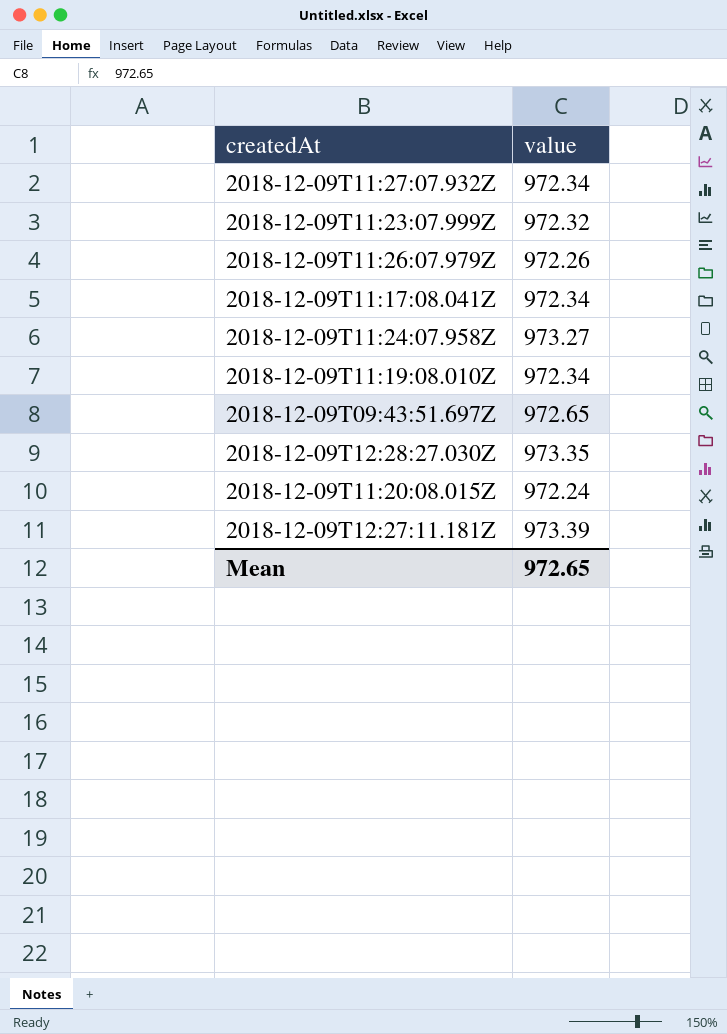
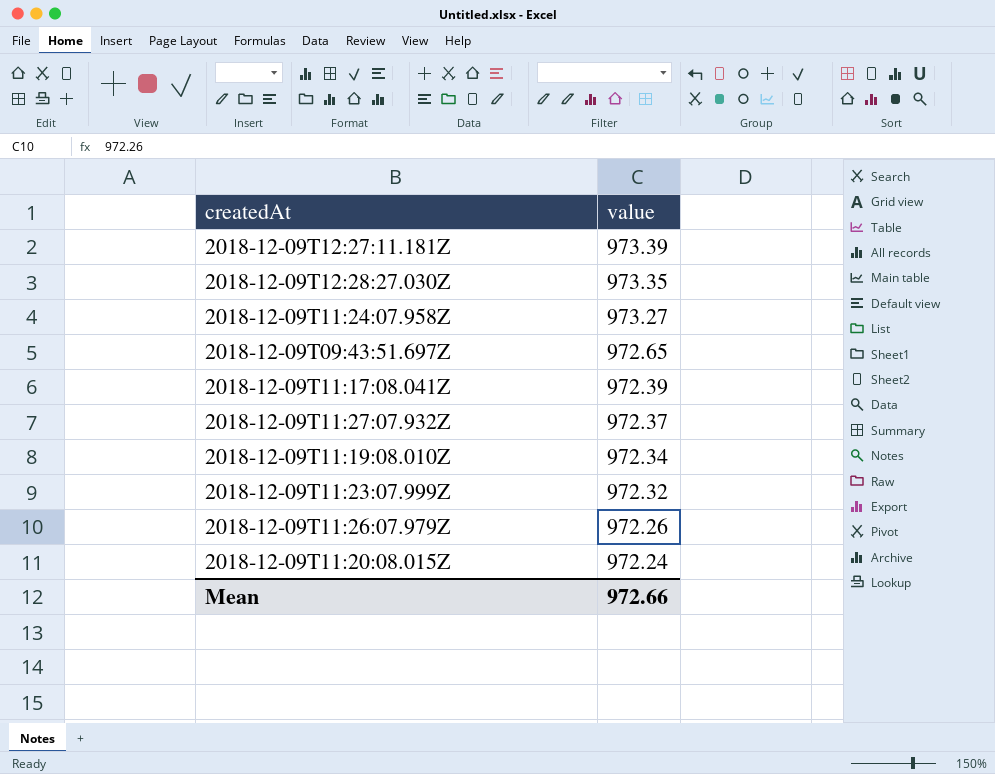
row order: none -> value descending
2018-12-09T11:17:08.041Z | value: 972.34 -> 972.39
2018-12-09T11:27:07.932Z | value: 972.34 -> 972.37
Mean | value: 972.65 -> 972.66

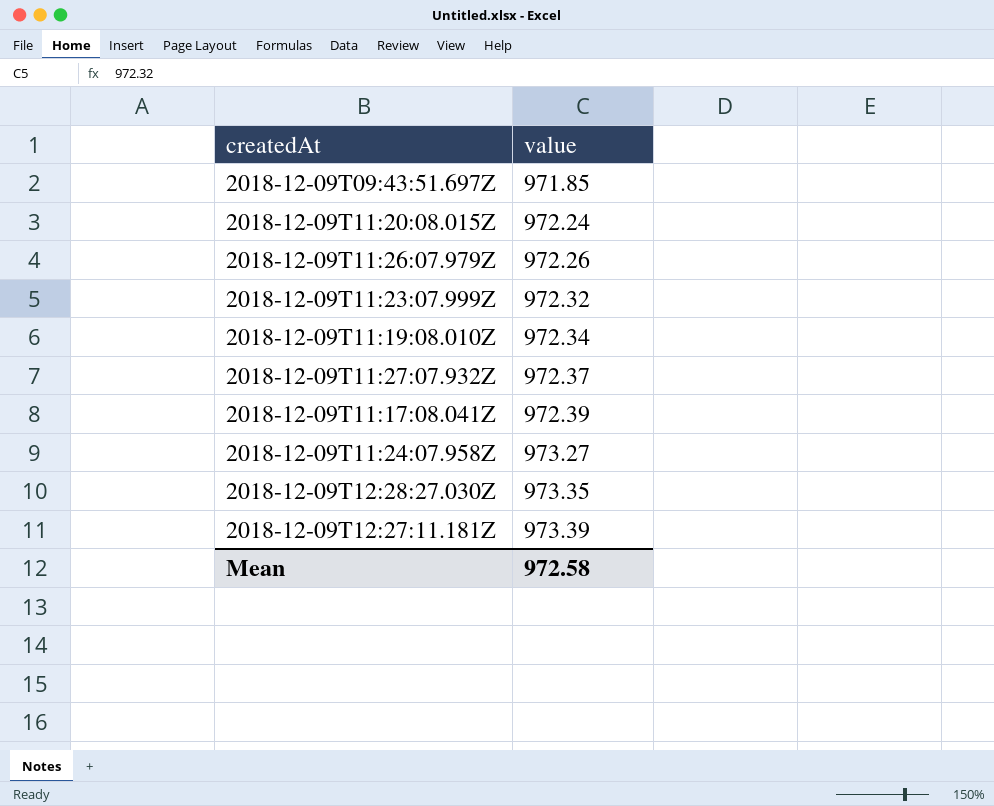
row order: value descending -> value ascending
2018-12-09T09:43:51.697Z | value: 972.65 -> 971.85
Mean | value: 972.66 -> 972.58

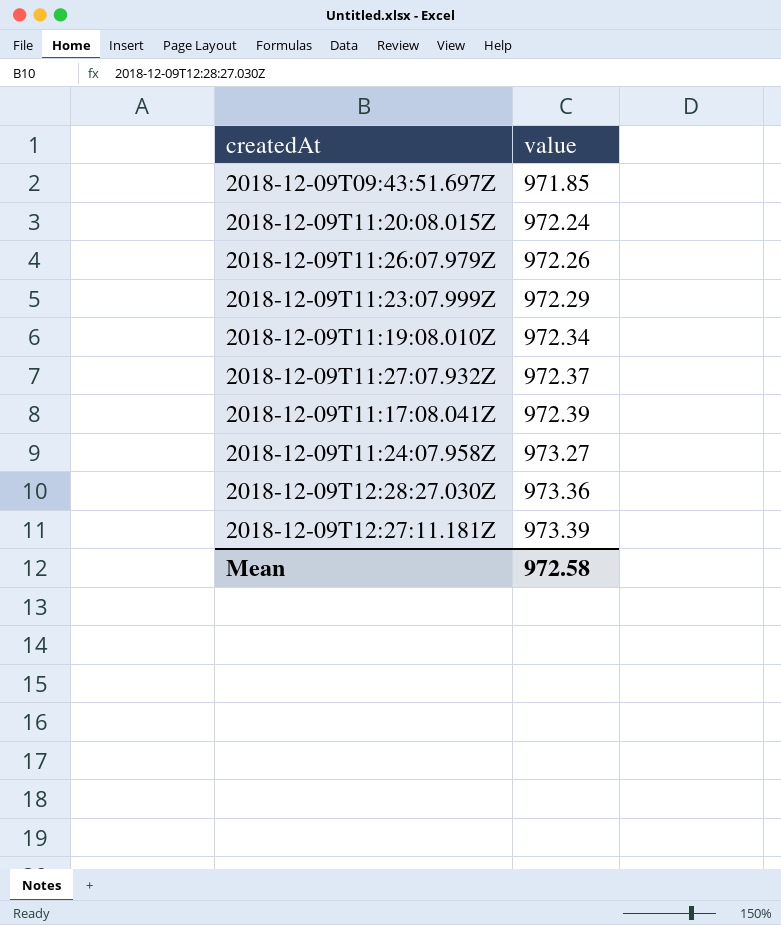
2018-12-09T11:23:07.999Z | value: 972.32 -> 972.29
2018-12-09T12:28:27.030Z | value: 973.35 -> 973.36

